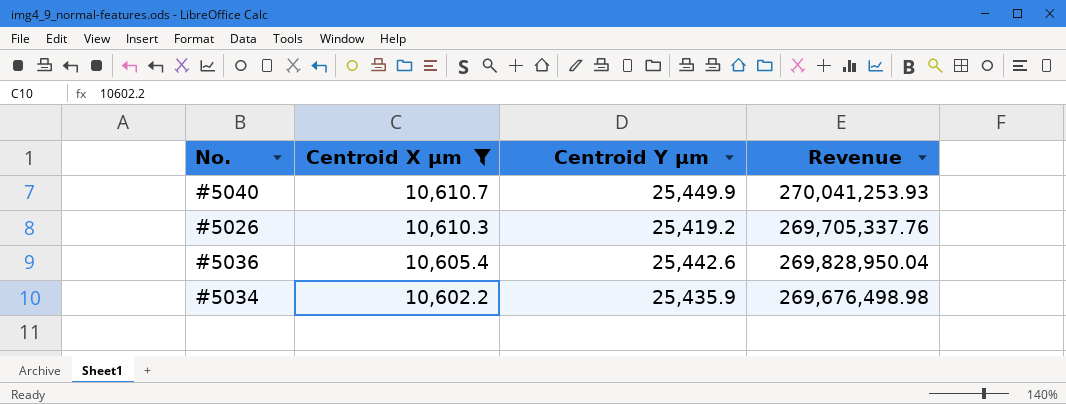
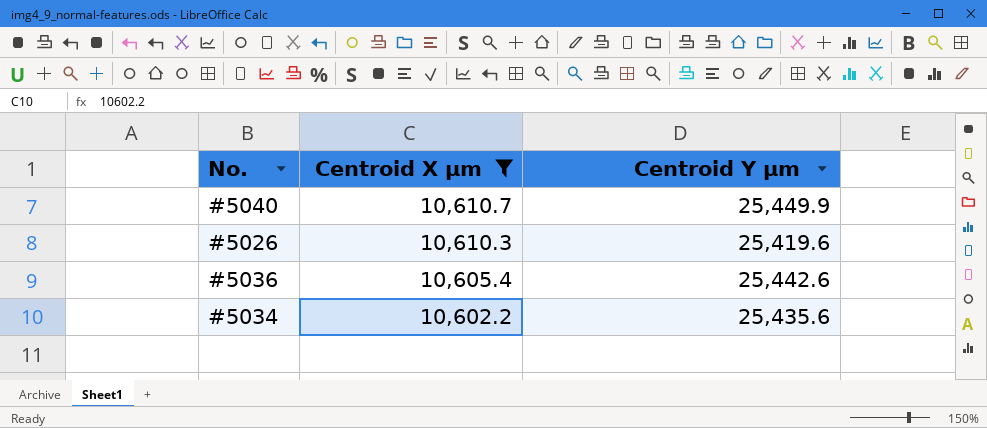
column Revenue | formula: [Centroid X µm] * [Centroid Y µm] -> none
#5026 | Centroid Y µm: 25,419.2 -> 25,419.6
#5034 | Centroid Y µm: 25,435.9 -> 25,435.6

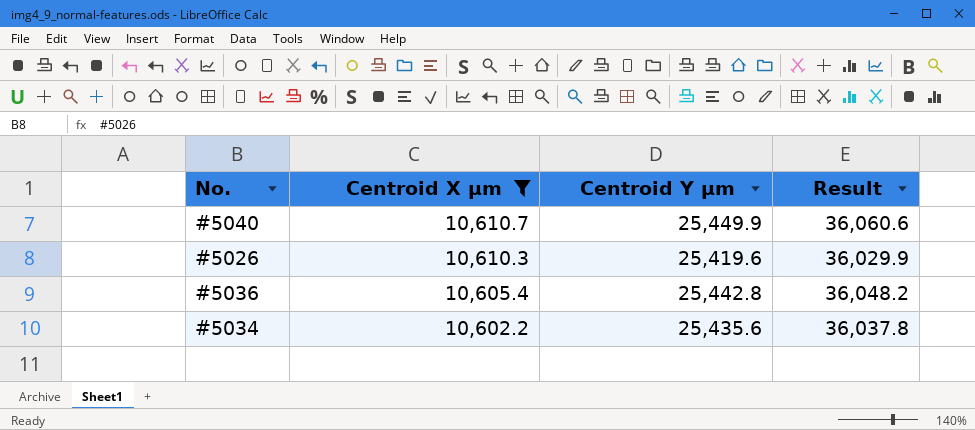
column Result | formula: none -> [Centroid X µm] + [Centroid Y µm]
#5036 | Centroid Y µm: 25,442.6 -> 25,442.8

